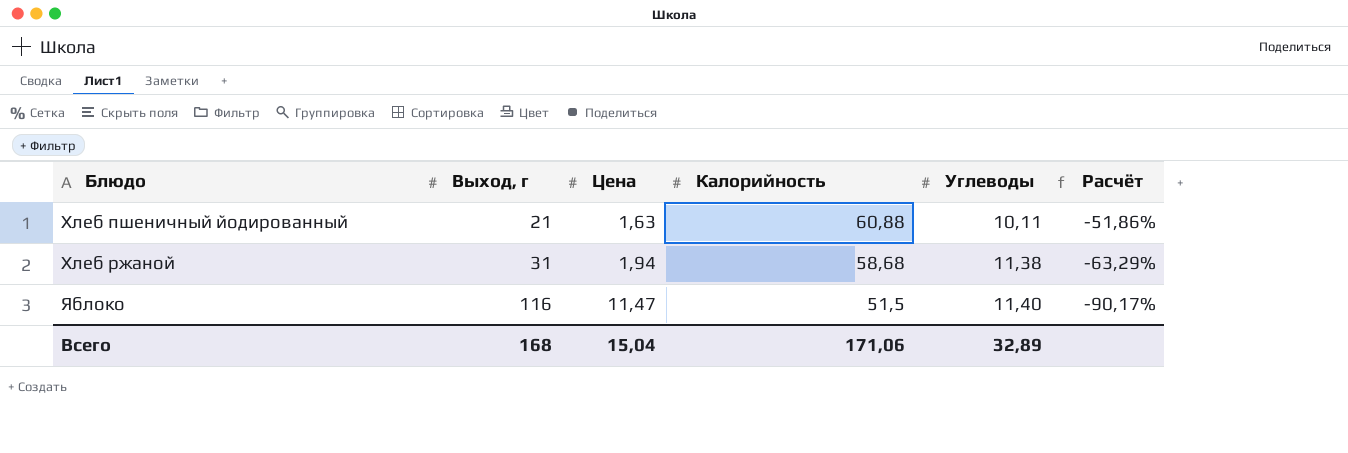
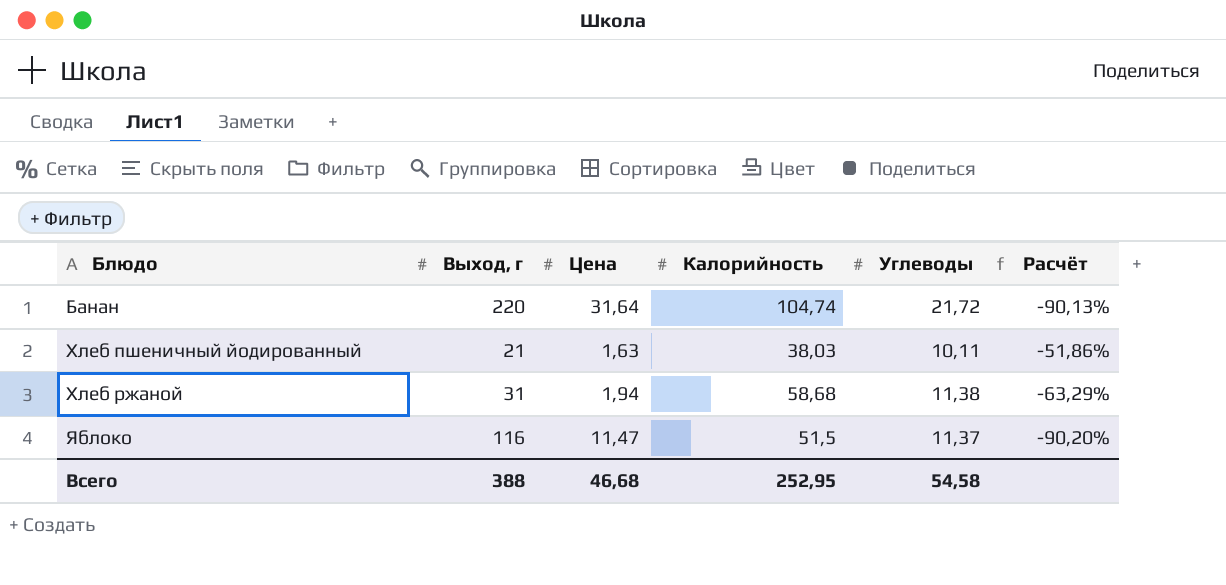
row Банан: none -> 220 | 31,64 | 104,74 | 21,72 | -90,13%
Хлеб пшеничный йодированный | Калорийность: 60,88 -> 38,03
Яблоко | Углеводы: 11,40 -> 11,37
Яблоко | Расчёт: -90,17% -> -90,20%
Всего | Выход, г: 168 -> 388
Всего | Цена: 15,04 -> 46,68
Всего | Калорийность: 171,06 -> 252,95
Всего | Углеводы: 32,89 -> 54,58

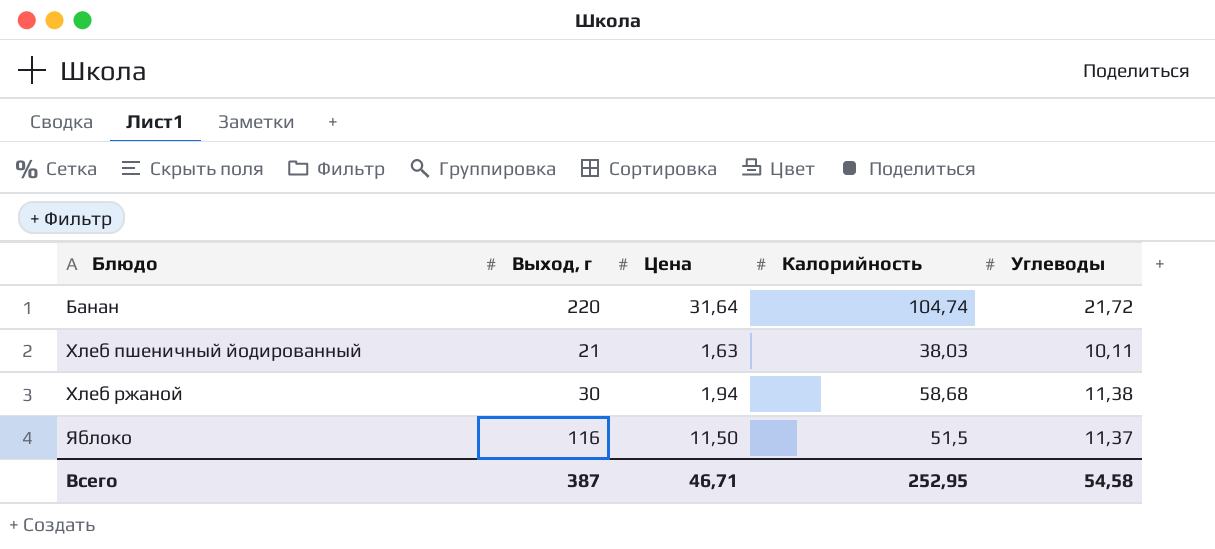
column Расчёт | formula: ([Углеводы] - [Выход, г]) / [Выход, г] -> none
Хлеб ржаной | Выход, г: 31 -> 30
Яблоко | Цена: 11,47 -> 11,50
Всего | Выход, г: 388 -> 387
Всего | Цена: 46,68 -> 46,71

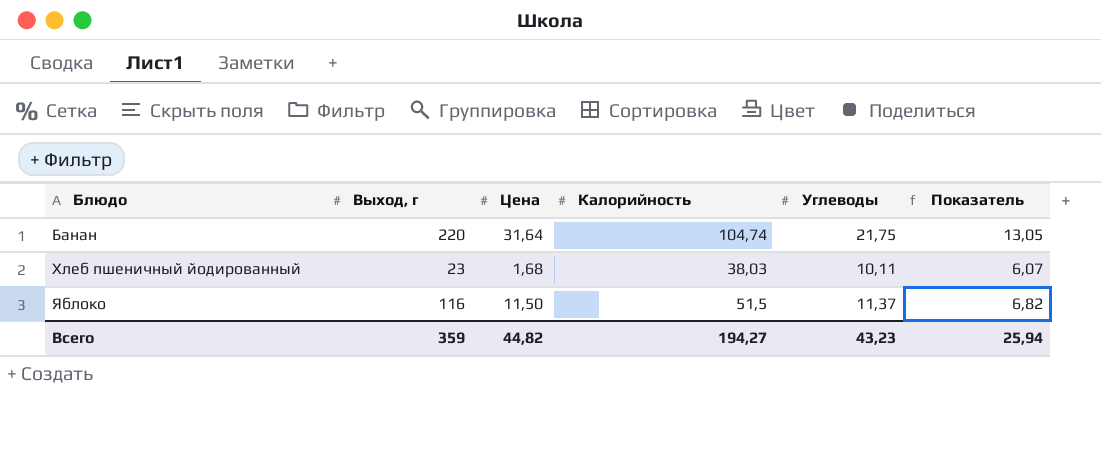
column Показатель | formula: none -> [Углеводы] * 0,6
row Хлеб ржаной: 30 | 1,94 | 58,68 | 11,38 -> none
Банан | Углеводы: 21,72 -> 21,75
Хлеб пшеничный йодированный | Выход, г: 21 -> 23
Хлеб пшеничный йодированный | Цена: 1,63 -> 1,68
Всего | Выход, г: 387 -> 359
Всего | Цена: 46,71 -> 44,82
Всего | Калорийность: 252,95 -> 194,27
Всего | Углеводы: 54,58 -> 43,23

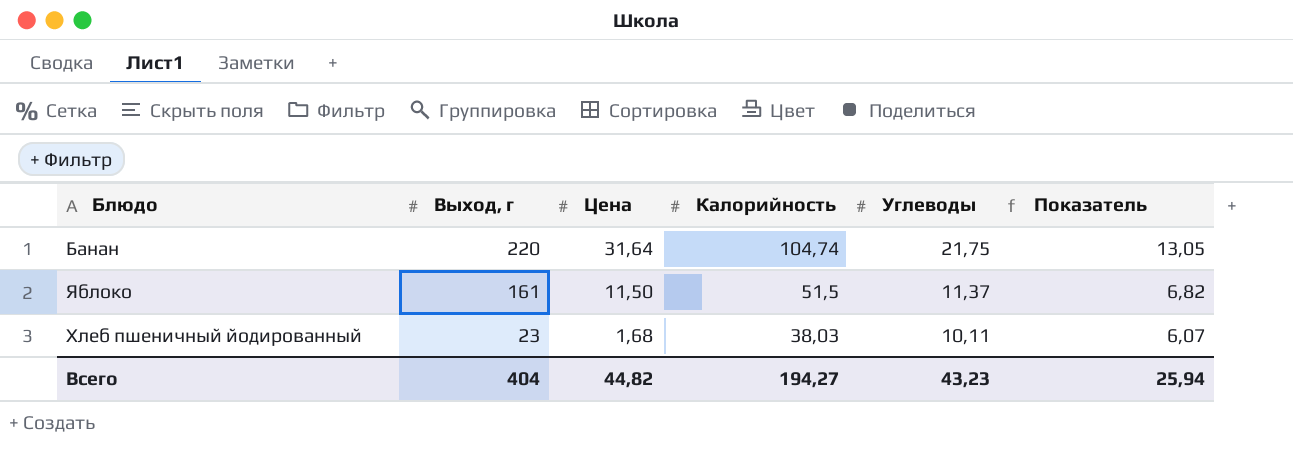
row order: Блюдо ascending -> Выход, г descending
Яблоко | Выход, г: 116 -> 161
Всего | Выход, г: 359 -> 404

